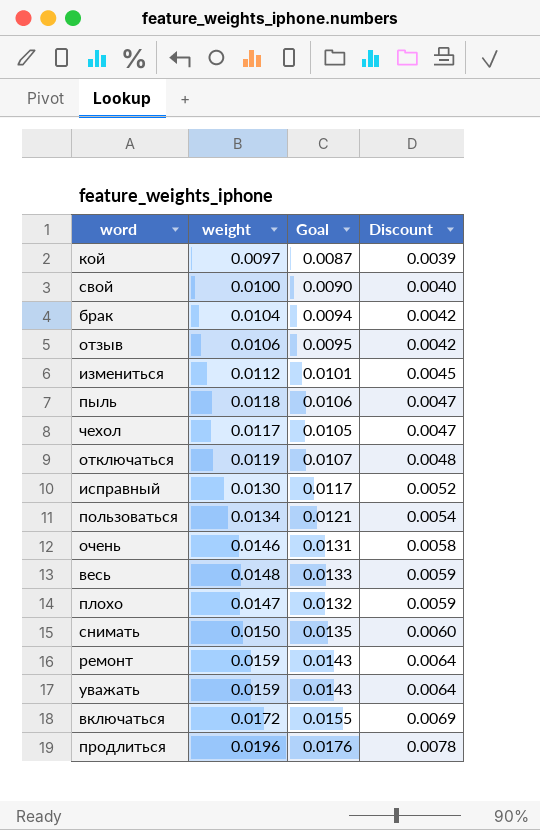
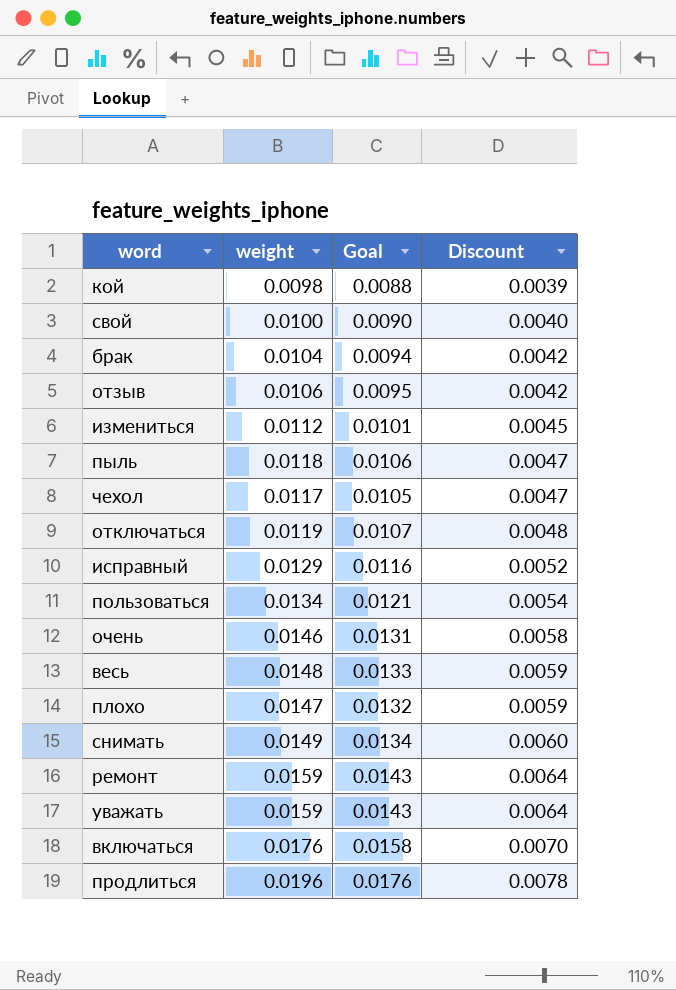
кой | weight: 0.0097 -> 0.0098
кой | Goal: 0.0087 -> 0.0088
исправный | weight: 0.0130 -> 0.0129
исправный | Goal: 0.0117 -> 0.0116
снимать | weight: 0.0150 -> 0.0149
снимать | Goal: 0.0135 -> 0.0134
включаться | weight: 0.0172 -> 0.0176
включаться | Goal: 0.0155 -> 0.0158
включаться | Discount: 0.0069 -> 0.0070

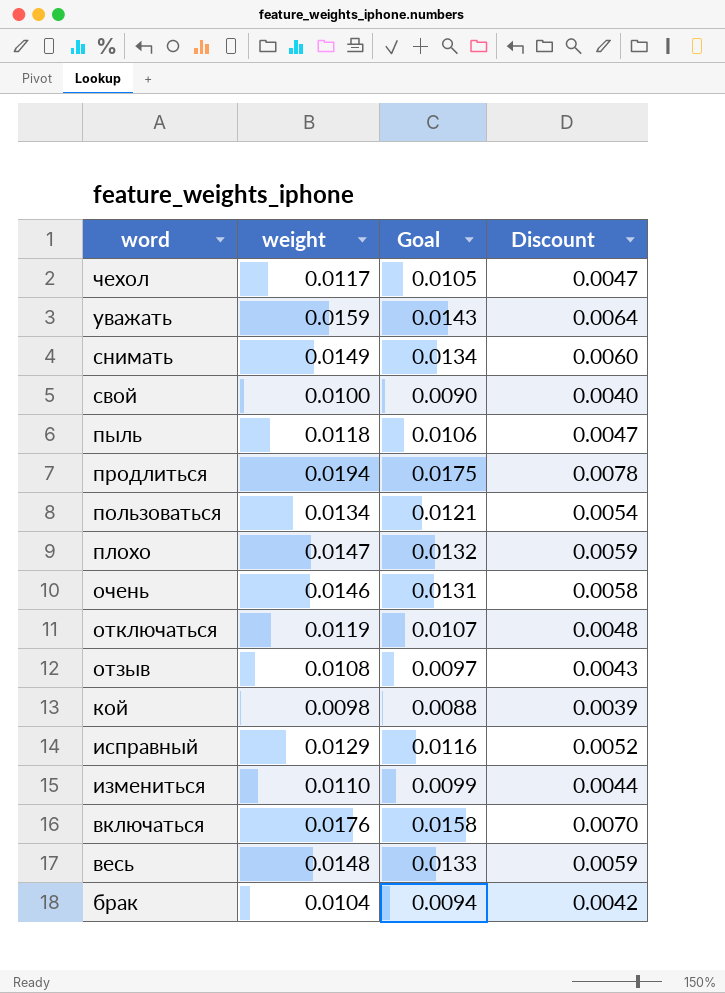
row order: Discount ascending -> word descending
row ремонт: 0.0159 | 0.0143 | 0.0064 -> none
продлиться | weight: 0.0196 -> 0.0194
продлиться | Goal: 0.0176 -> 0.0175
отзыв | weight: 0.0106 -> 0.0108
отзыв | Goal: 0.0095 -> 0.0097
отзыв | Discount: 0.0042 -> 0.0043
измениться | weight: 0.0112 -> 0.0110
измениться | Goal: 0.0101 -> 0.0099
измениться | Discount: 0.0045 -> 0.0044

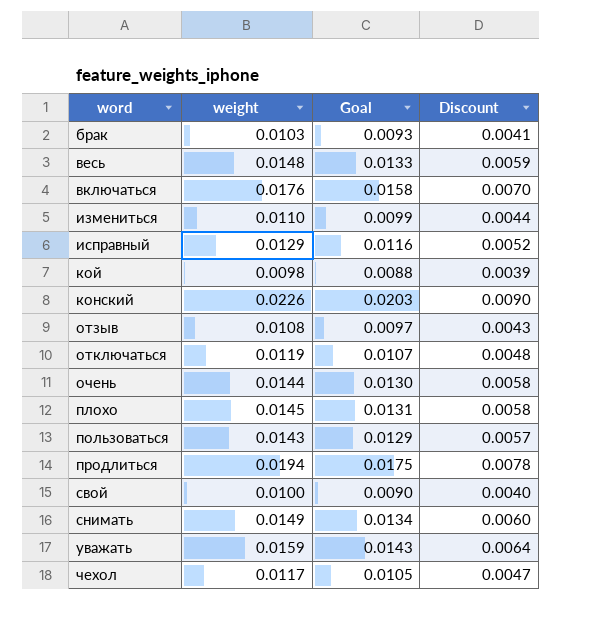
row order: word descending -> word ascending
row пыль: 0.0118 | 0.0106 | 0.0047 -> none
брак | weight: 0.0104 -> 0.0103
брак | Goal: 0.0094 -> 0.0093
брак | Discount: 0.0042 -> 0.0041
row конский: none -> 0.0226 | 0.0203 | 0.0090
очень | weight: 0.0146 -> 0.0144
очень | Goal: 0.0131 -> 0.0130
плохо | weight: 0.0147 -> 0.0145
плохо | Goal: 0.0132 -> 0.0131
плохо | Discount: 0.0059 -> 0.0058
пользоваться | weight: 0.0134 -> 0.0143
пользоваться | Goal: 0.0121 -> 0.0129
пользоваться | Discount: 0.0054 -> 0.0057

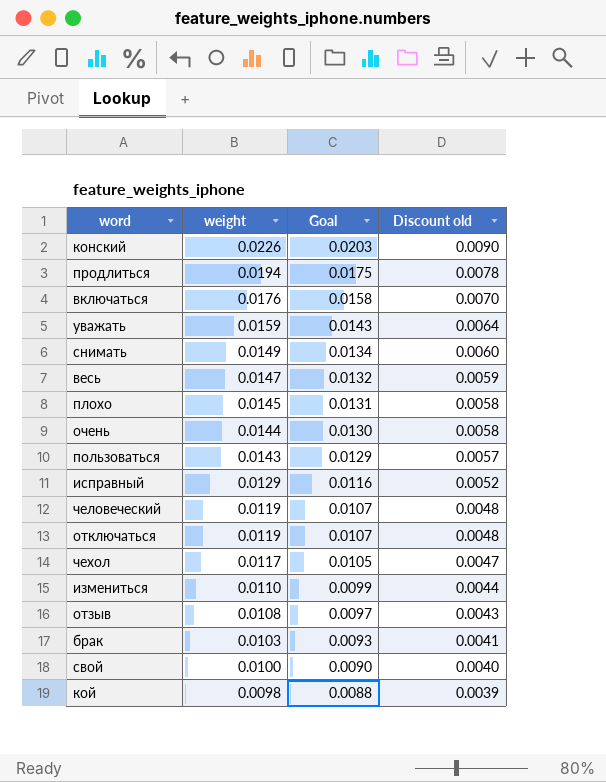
row order: word ascending -> weight descending
column name: Discount -> Discount old
весь | weight: 0.0148 -> 0.0147
весь | Goal: 0.0133 -> 0.0132
row человеческий: none -> 0.0119 | 0.0107 | 0.0048

